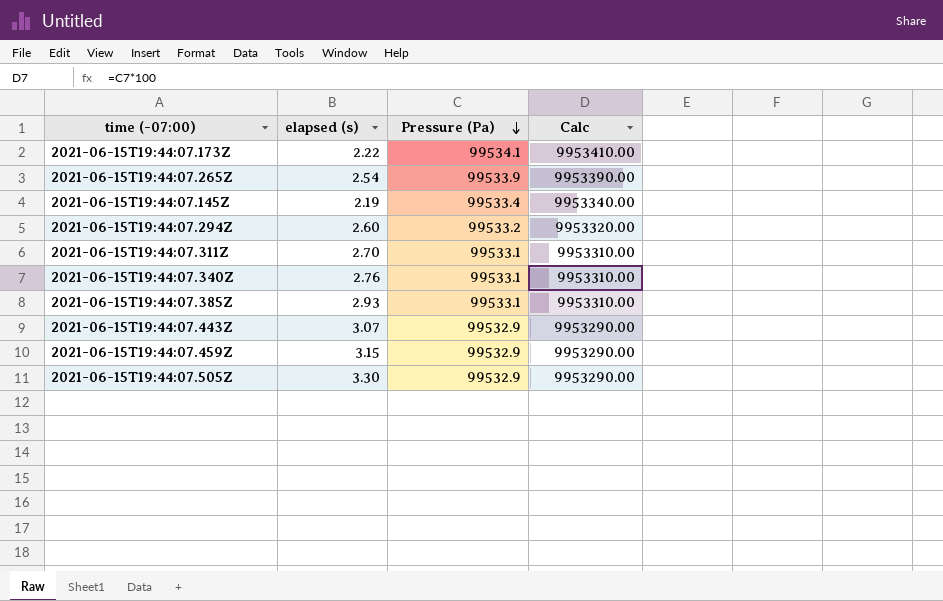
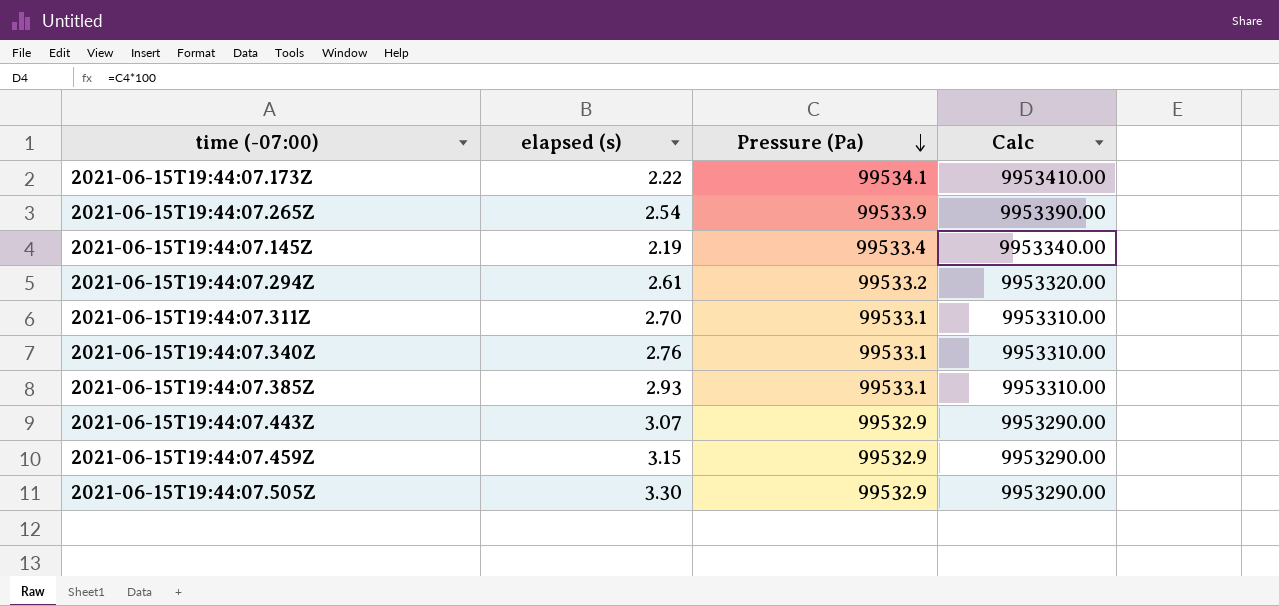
2021-06-15T19:44:07.294Z | elapsed (s): 2.60 -> 2.61

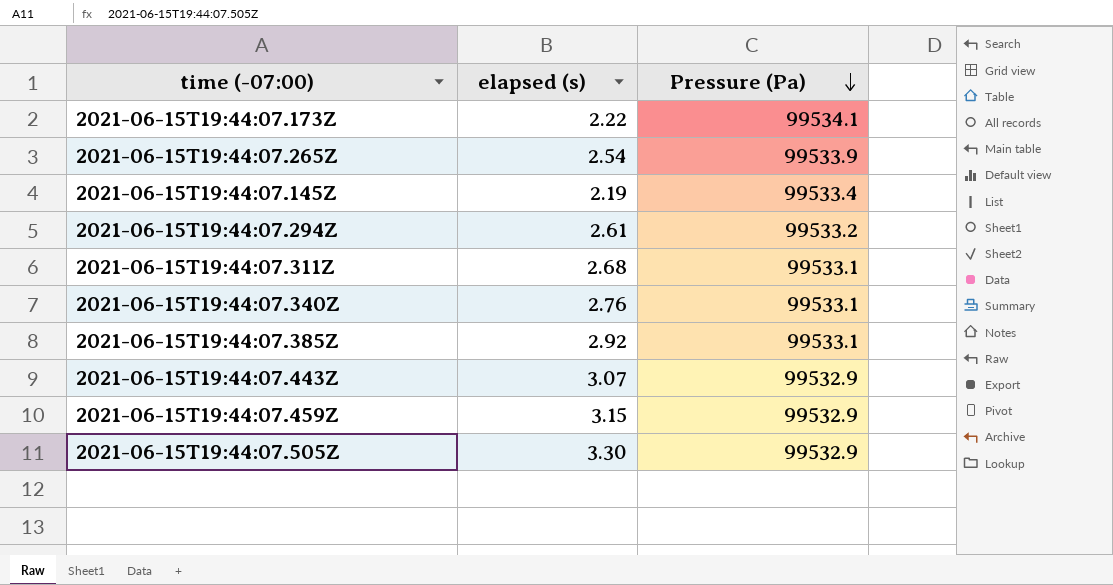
column Calc | formula: [Pressure (Pa)] * 100 -> none
2021-06-15T19:44:07.311Z | elapsed (s): 2.70 -> 2.68
2021-06-15T19:44:07.385Z | elapsed (s): 2.93 -> 2.92

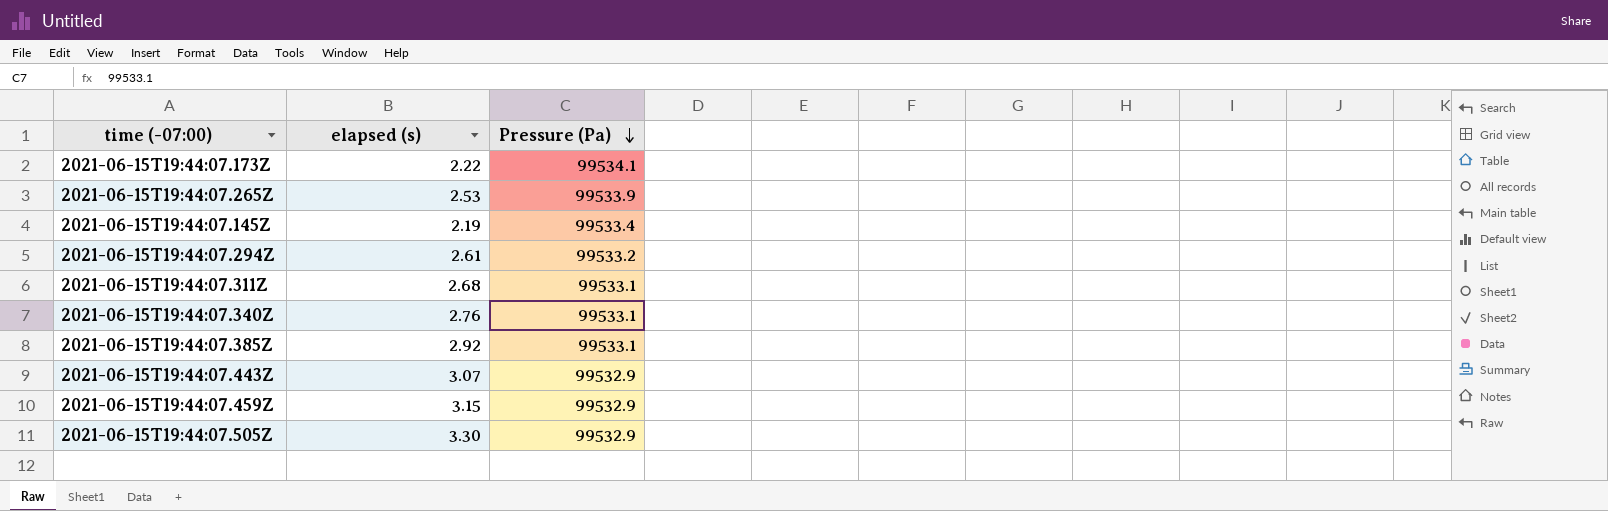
2021-06-15T19:44:07.265Z | elapsed (s): 2.54 -> 2.53

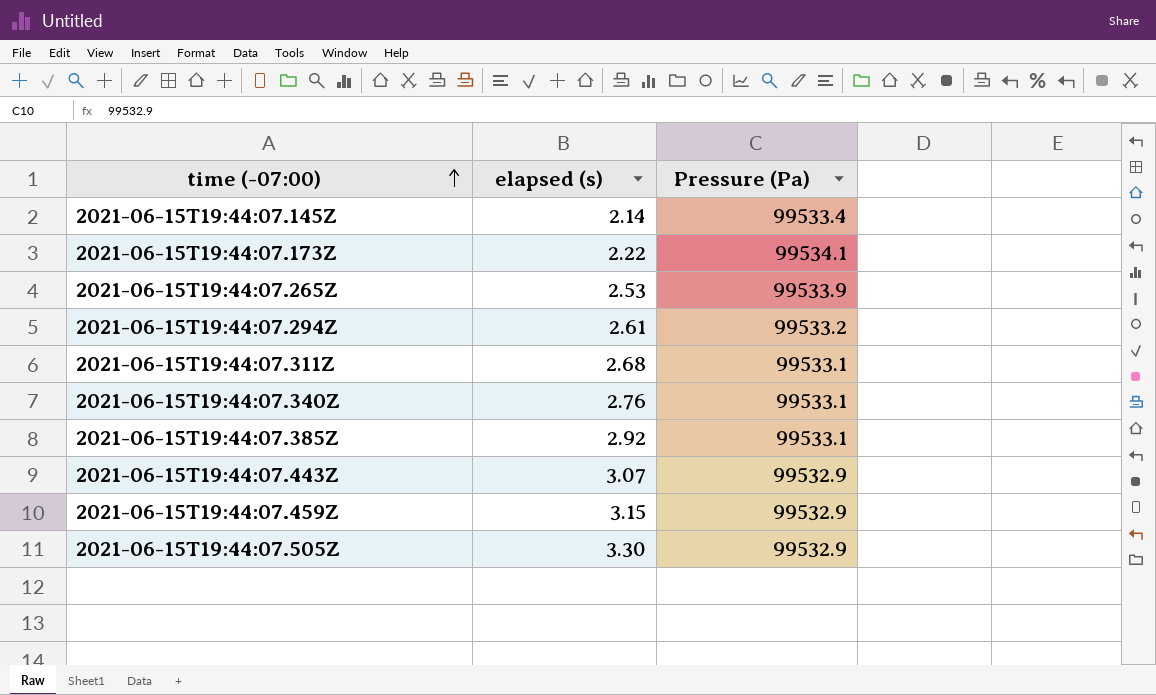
row order: Pressure (Pa) descending -> time (-07:00) ascending
2021-06-15T19:44:07.145Z | elapsed (s): 2.19 -> 2.14

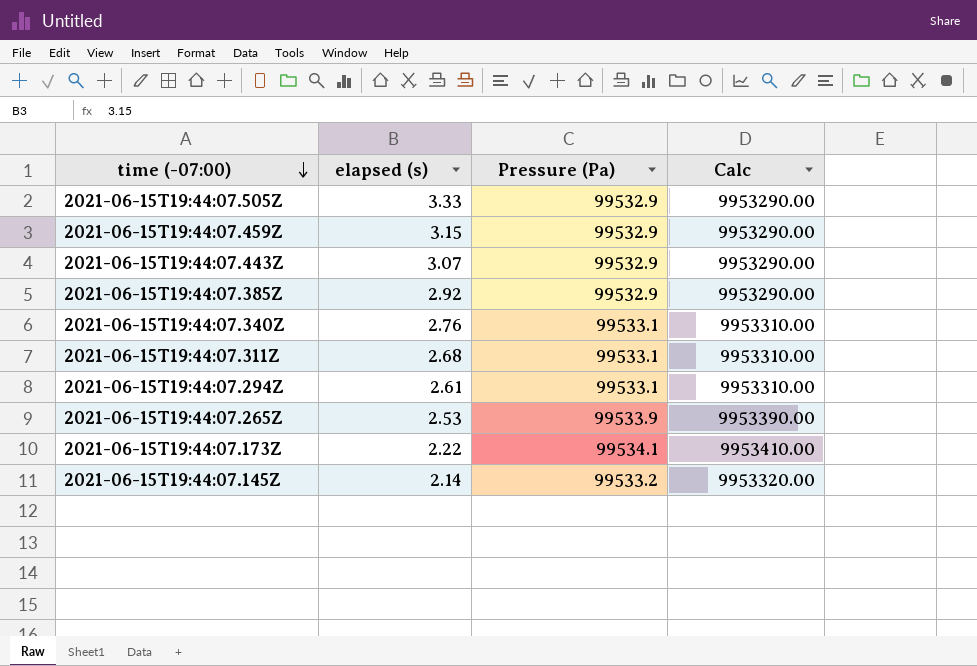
row order: time (-07:00) ascending -> time (-07:00) descending
column Calc | formula: none -> [Pressure (Pa)] * 100
2021-06-15T19:44:07.505Z | elapsed (s): 3.30 -> 3.33
2021-06-15T19:44:07.385Z | Pressure (Pa): 99533.1 -> 99532.9
2021-06-15T19:44:07.294Z | Pressure (Pa): 99533.2 -> 99533.1
2021-06-15T19:44:07.145Z | Pressure (Pa): 99533.4 -> 99533.2

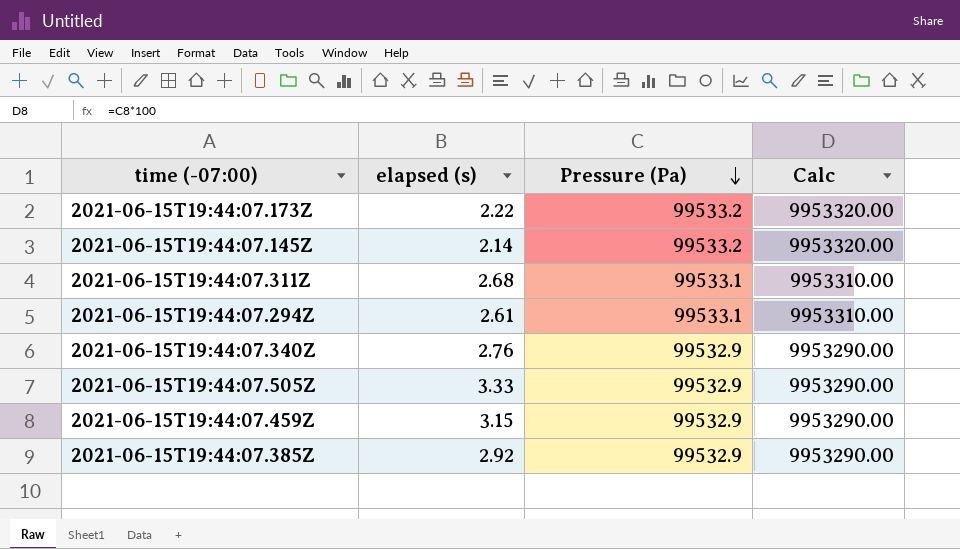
row order: time (-07:00) descending -> Pressure (Pa) descending
row 2021-06-15T19:44:07.443Z: 3.07 | 99532.9 | 9953290.00 -> none
row 2021-06-15T19:44:07.265Z: 2.53 | 99533.9 | 9953390.00 -> none
2021-06-15T19:44:07.173Z | Pressure (Pa): 99534.1 -> 99533.2
2021-06-15T19:44:07.173Z | Calc: 9953410.00 -> 9953320.00
2021-06-15T19:44:07.340Z | Pressure (Pa): 99533.1 -> 99532.9
2021-06-15T19:44:07.340Z | Calc: 9953310.00 -> 9953290.00

